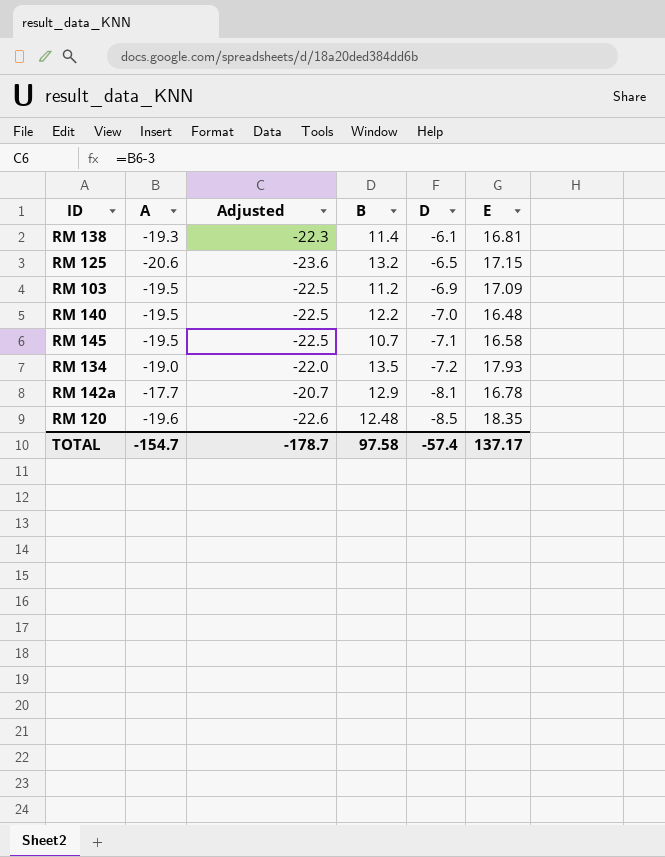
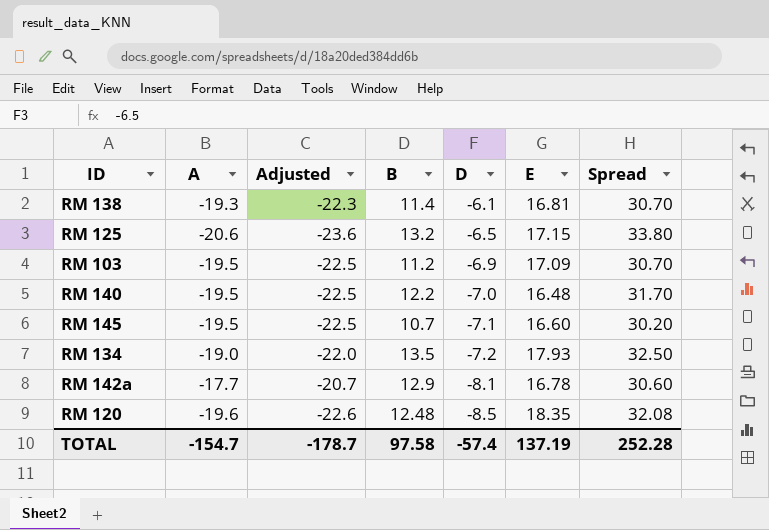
column Spread | formula: none -> [B] - [A]
RM 145 | E: 16.58 -> 16.60
TOTAL | E: 137.17 -> 137.19

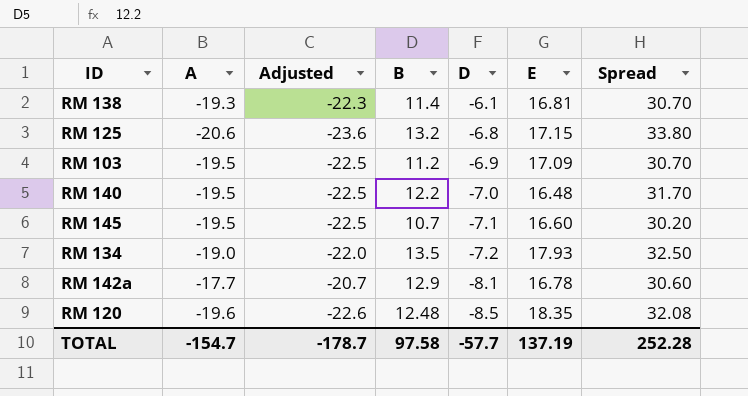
RM 125 | D: -6.5 -> -6.8
TOTAL | D: -57.4 -> -57.7

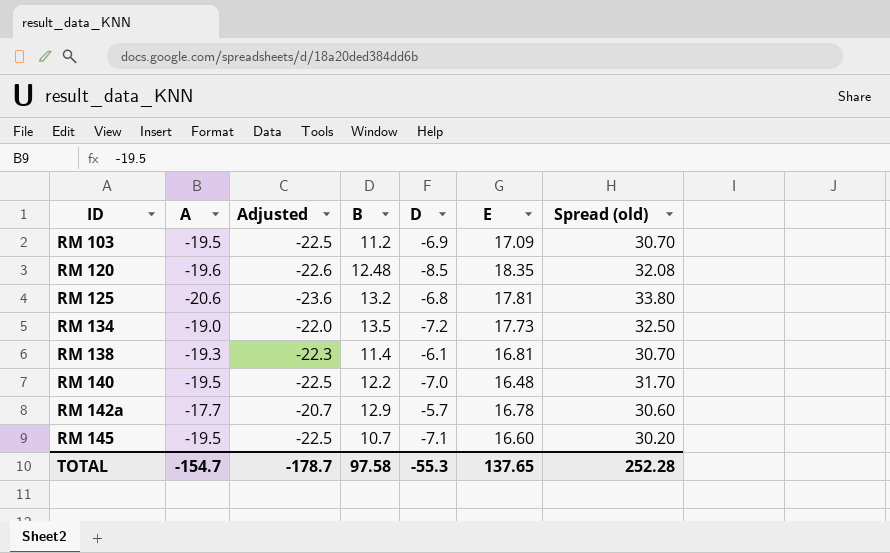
row order: D descending -> ID ascending
column name: Spread -> Spread (old)
RM 125 | E: 17.15 -> 17.81
RM 134 | E: 17.93 -> 17.73
RM 142a | D: -8.1 -> -5.7
TOTAL | D: -57.7 -> -55.3
TOTAL | E: 137.19 -> 137.65

